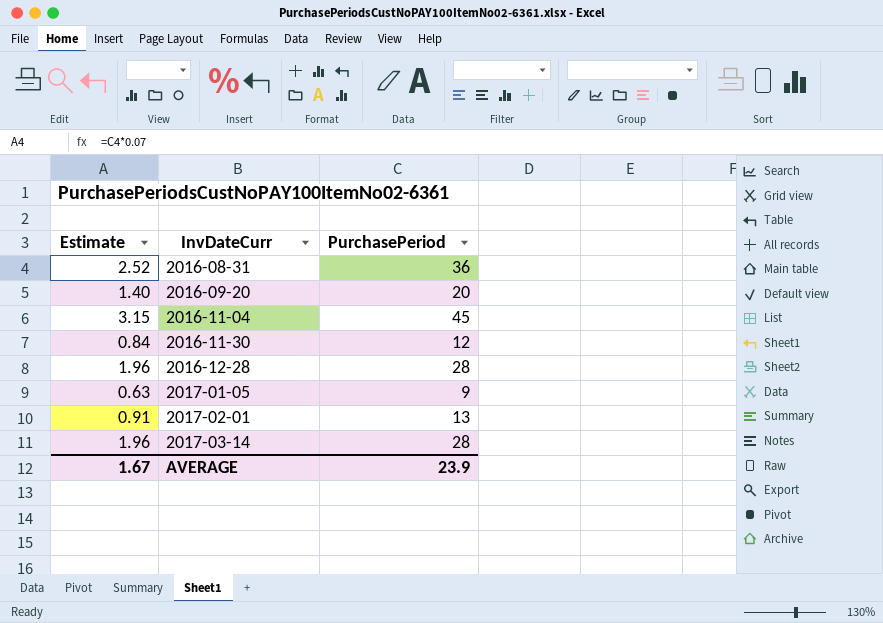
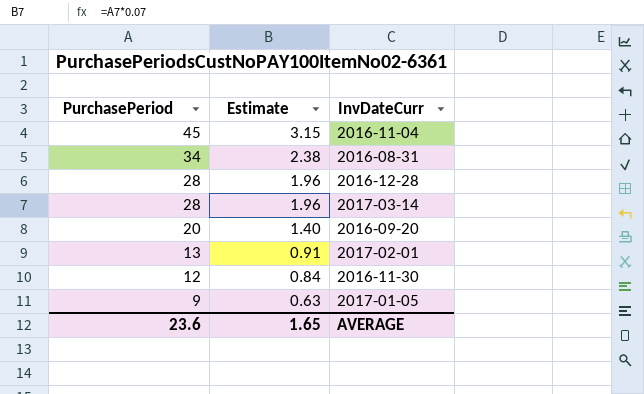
row order: InvDateCurr ascending -> PurchasePeriod descending
column PurchasePeriod | position: 3 -> 1
2016-08-31 | PurchasePeriod: 36 -> 34
2016-08-31 | Estimate: 2.52 -> 2.38
AVERAGE | PurchasePeriod: 23.9 -> 23.6
AVERAGE | Estimate: 1.67 -> 1.65

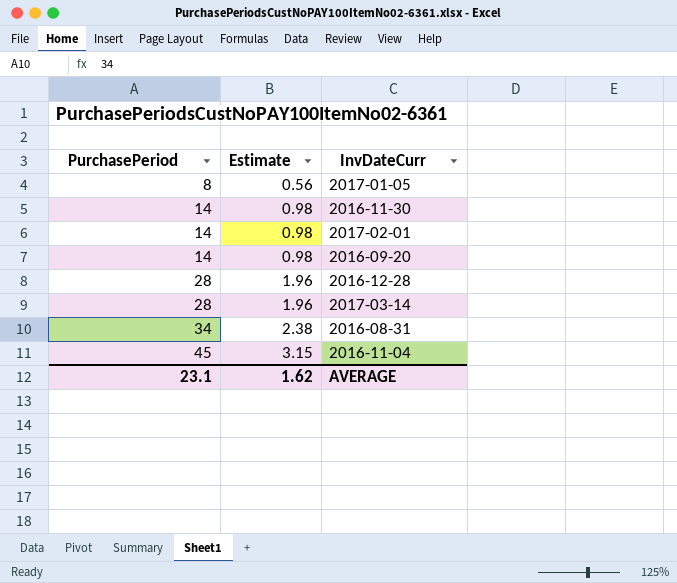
row order: PurchasePeriod descending -> PurchasePeriod ascending
2017-01-05 | PurchasePeriod: 9 -> 8
2017-01-05 | Estimate: 0.63 -> 0.56
2016-11-30 | PurchasePeriod: 12 -> 14
2016-11-30 | Estimate: 0.84 -> 0.98
2017-02-01 | PurchasePeriod: 13 -> 14
2017-02-01 | Estimate: 0.91 -> 0.98
2016-09-20 | PurchasePeriod: 20 -> 14
2016-09-20 | Estimate: 1.40 -> 0.98
AVERAGE | PurchasePeriod: 23.6 -> 23.1
AVERAGE | Estimate: 1.65 -> 1.62

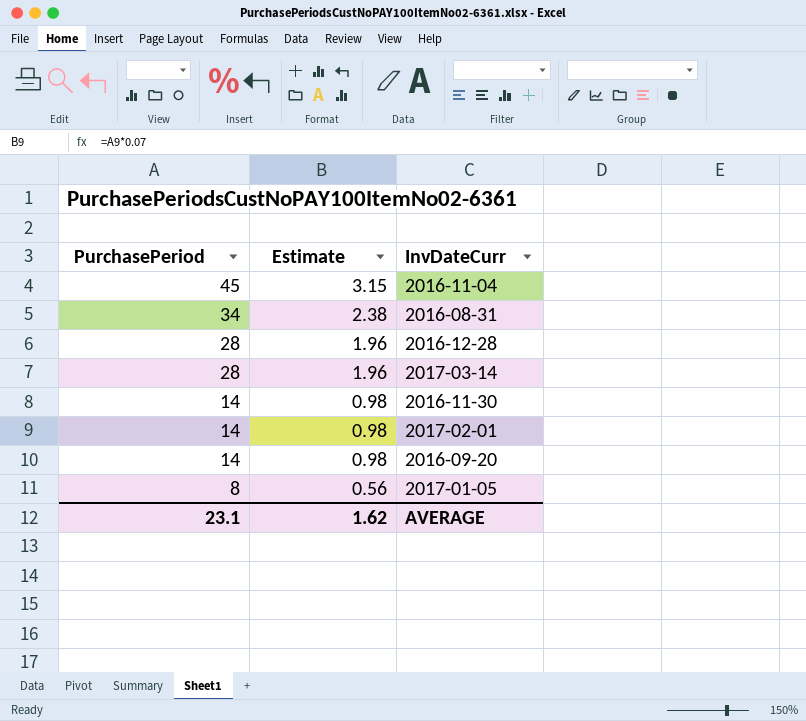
row order: PurchasePeriod ascending -> PurchasePeriod descending

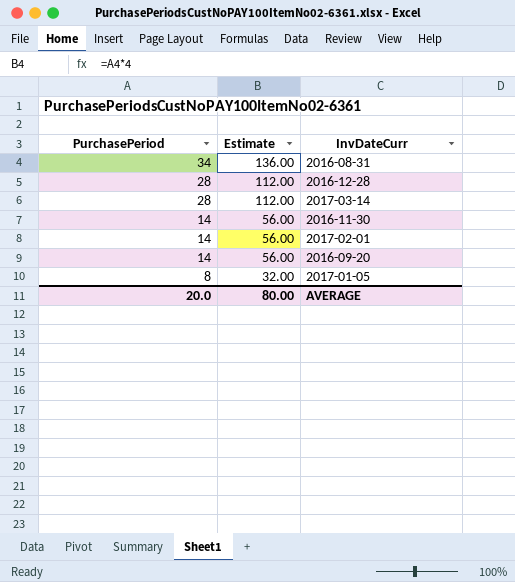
column Estimate | formula: [PurchasePeriod] * 0.07 -> [PurchasePeriod] * 4
row 2016-11-04: 45 | 3.15 -> none
AVERAGE | PurchasePeriod: 23.1 -> 20.0
AVERAGE | Estimate: 1.62 -> 80.00

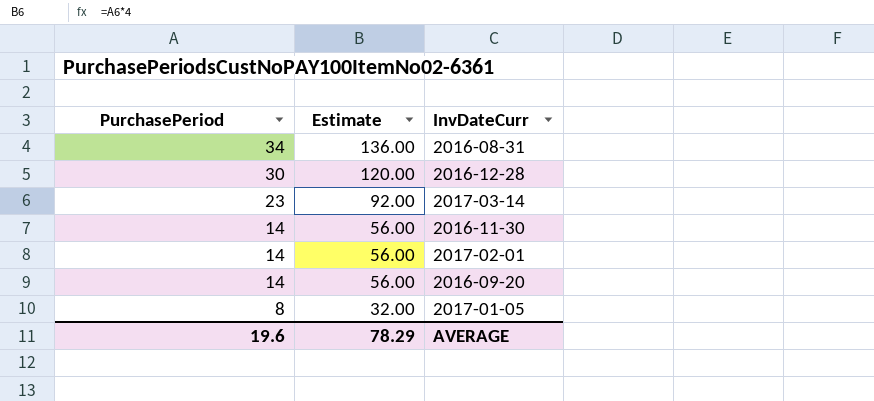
2016-12-28 | PurchasePeriod: 28 -> 30
2016-12-28 | Estimate: 112.00 -> 120.00
2017-03-14 | PurchasePeriod: 28 -> 23
2017-03-14 | Estimate: 112.00 -> 92.00
AVERAGE | PurchasePeriod: 20.0 -> 19.6
AVERAGE | Estimate: 80.00 -> 78.29

